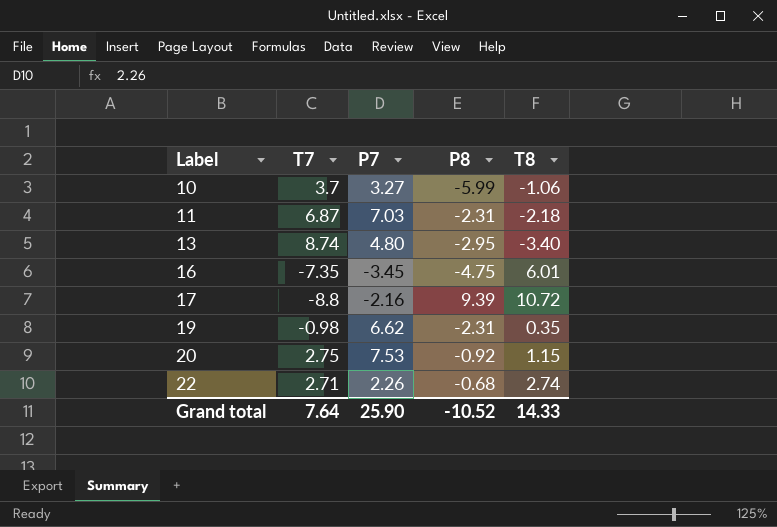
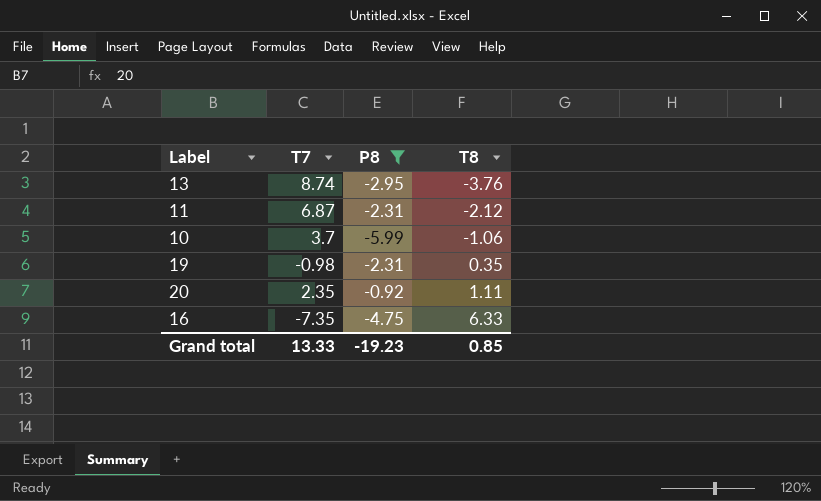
filter: none -> P8 <= -0.92
row order: Label ascending -> T8 ascending
column P7 | position: 3 -> none
13 | T8: -3.40 -> -3.76
11 | T8: -2.18 -> -2.12
20 | T7: 2.75 -> 2.35
20 | T8: 1.15 -> 1.11
16 | T8: 6.01 -> 6.33
Grand total | T7: 7.64 -> 13.33
Grand total | P8: -10.52 -> -19.23
Grand total | T8: 14.33 -> 0.85

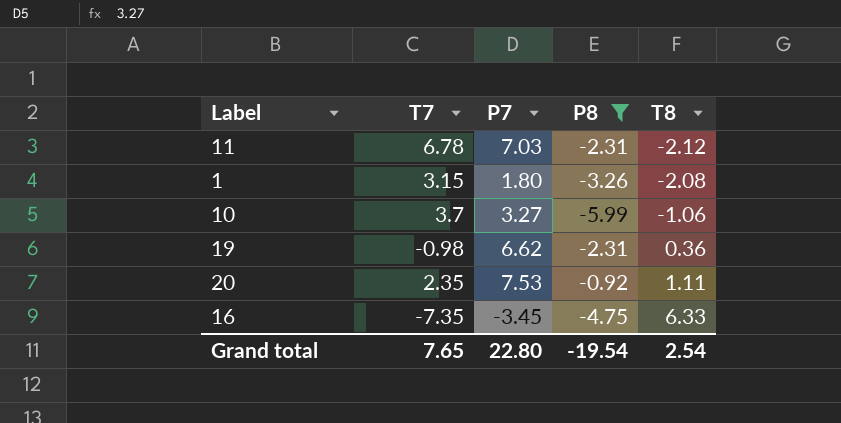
column P7 | position: none -> 3
row 13: 8.74 | -2.95 | -3.76 -> none
11 | T7: 6.87 -> 6.78
row 1: none -> 3.15 | 1.80 | -3.26 | -2.08
19 | T8: 0.35 -> 0.36
Grand total | T7: 13.33 -> 7.65
Grand total | P8: -19.23 -> -19.54
Grand total | T8: 0.85 -> 2.54

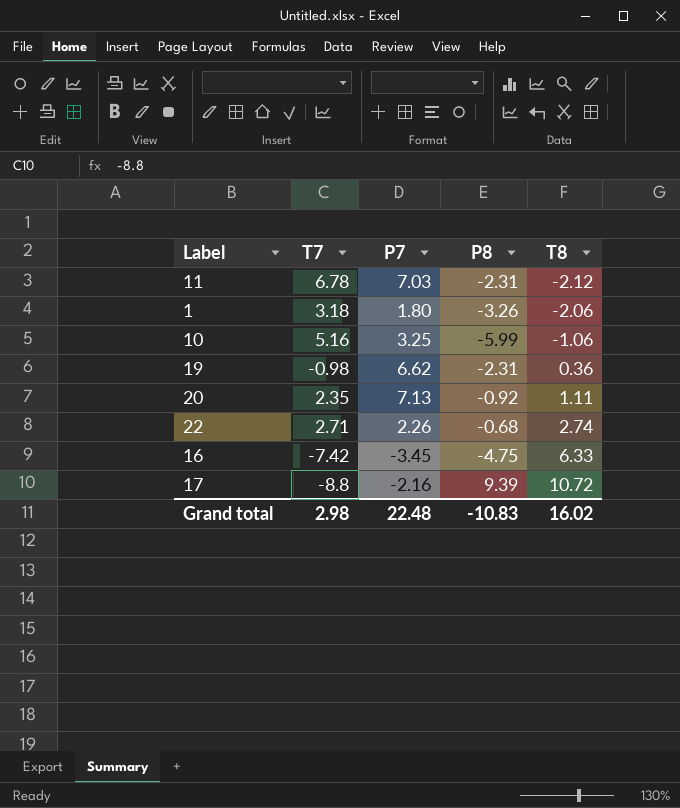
filter: P8 <= -0.92 -> none
1 | T7: 3.15 -> 3.18
1 | T8: -2.08 -> -2.06
10 | T7: 3.7 -> 5.16
10 | P7: 3.27 -> 3.25
20 | P7: 7.53 -> 7.13
16 | T7: -7.35 -> -7.42
Grand total | T7: 7.65 -> 2.98
Grand total | P7: 22.80 -> 22.48
Grand total | P8: -19.54 -> -10.83
Grand total | T8: 2.54 -> 16.02

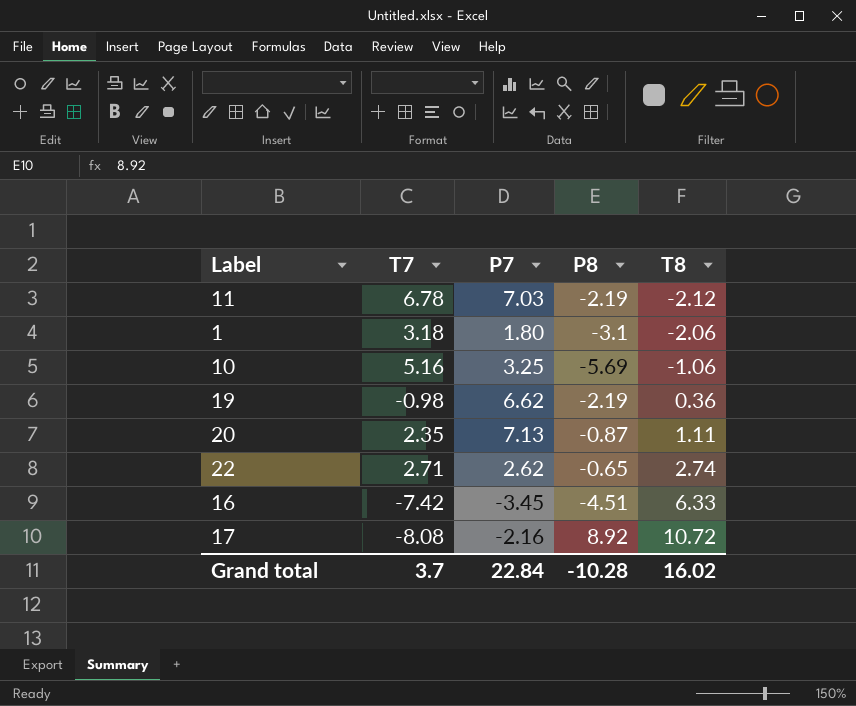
11 | P8: -2.31 -> -2.19
1 | P8: -3.26 -> -3.1
10 | P8: -5.99 -> -5.69
19 | P8: -2.31 -> -2.19
20 | P8: -0.92 -> -0.87
22 | P7: 2.26 -> 2.62
22 | P8: -0.68 -> -0.65
16 | P8: -4.75 -> -4.51
17 | T7: -8.8 -> -8.08
17 | P8: 9.39 -> 8.92
Grand total | T7: 2.98 -> 3.7
Grand total | P7: 22.48 -> 22.84
Grand total | P8: -10.83 -> -10.28

